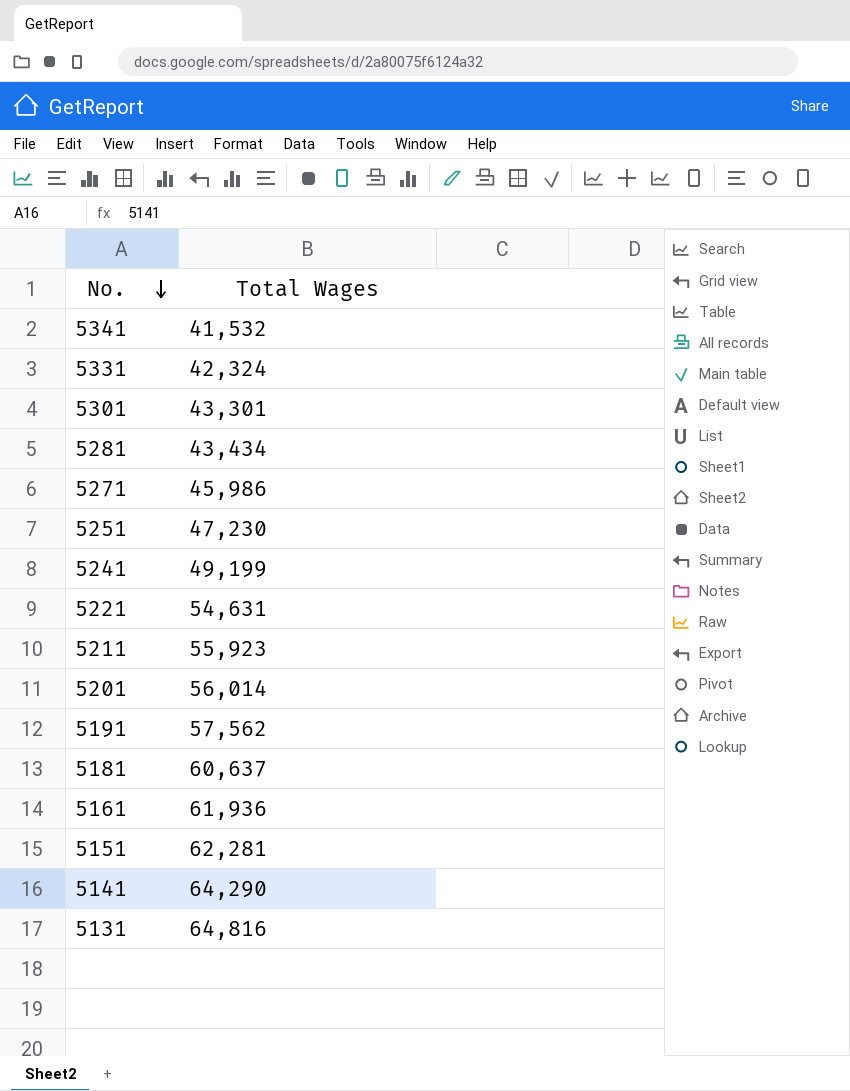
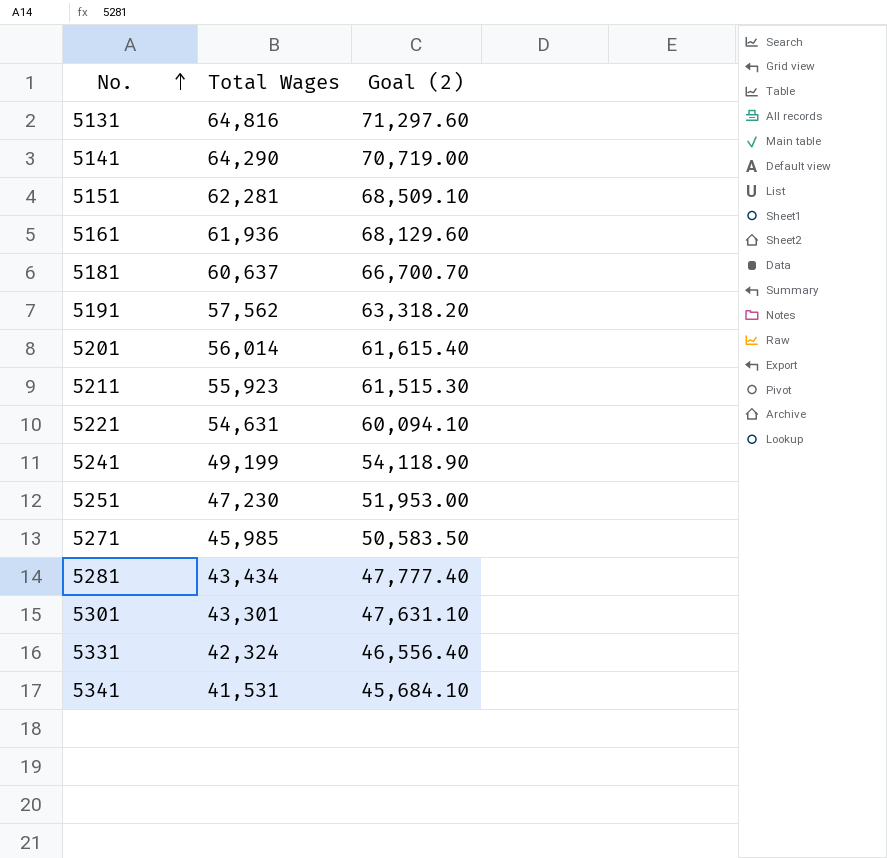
row order: No. descending -> No. ascending
column Goal (2) | formula: none -> [Total Wages] * 1.1
5271 | Total Wages: 45,986 -> 45,985
5341 | Total Wages: 41,532 -> 41,531

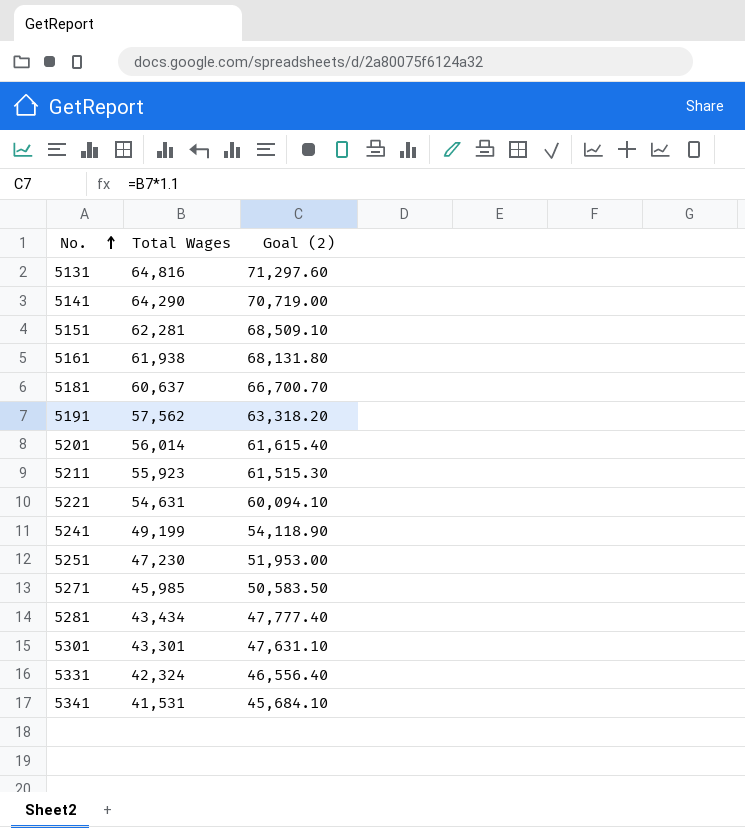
5161 | Total Wages: 61,936 -> 61,938
5161 | Goal (2): 68,129.60 -> 68,131.80

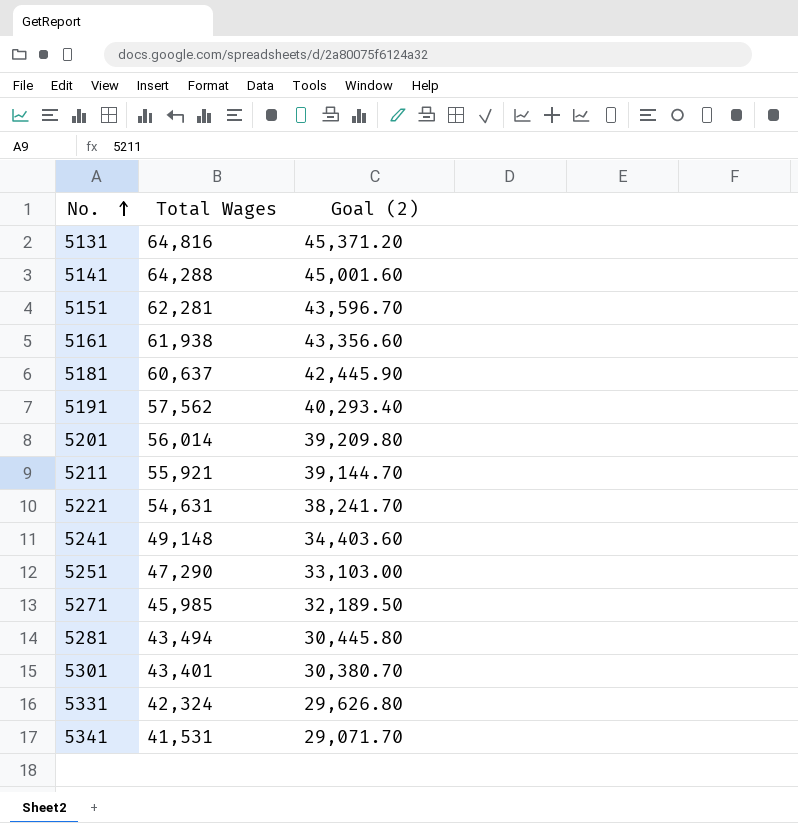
column Goal (2) | formula: [Total Wages] * 1.1 -> [Total Wages] * 0.7
5141 | Total Wages: 64,290 -> 64,288
5211 | Total Wages: 55,923 -> 55,921
5241 | Total Wages: 49,199 -> 49,148
5251 | Total Wages: 47,230 -> 47,290
5281 | Total Wages: 43,434 -> 43,494
5301 | Total Wages: 43,301 -> 43,401

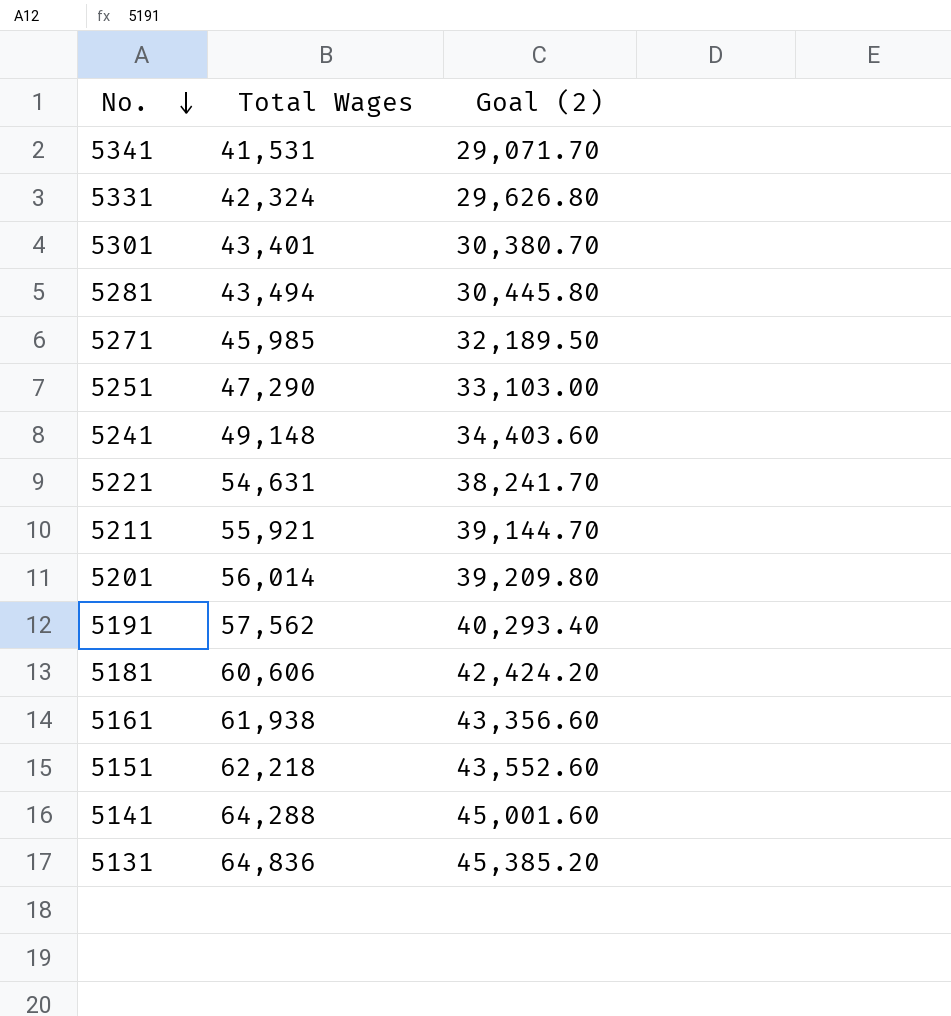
row order: No. ascending -> No. descending
5181 | Total Wages: 60,637 -> 60,606
5181 | Goal (2): 42,445.90 -> 42,424.20
5151 | Total Wages: 62,281 -> 62,218
5151 | Goal (2): 43,596.70 -> 43,552.60
5131 | Total Wages: 64,816 -> 64,836
5131 | Goal (2): 45,371.20 -> 45,385.20

